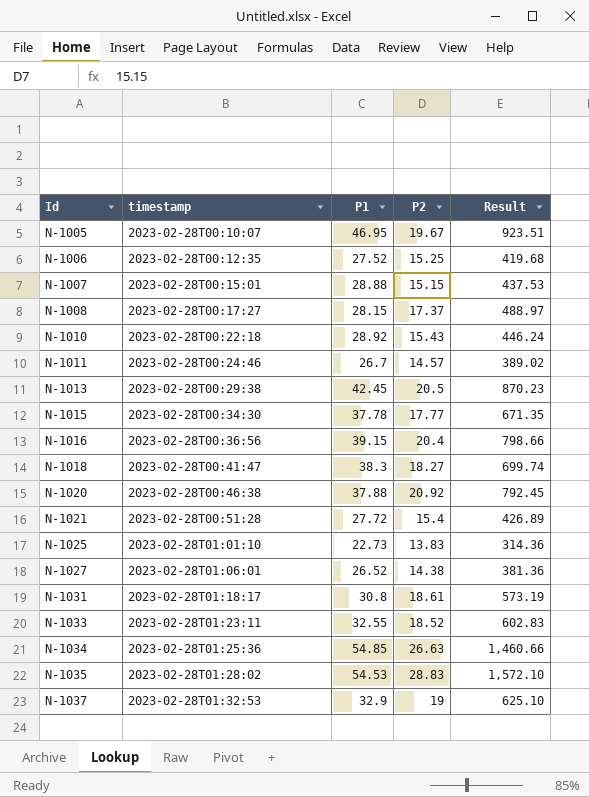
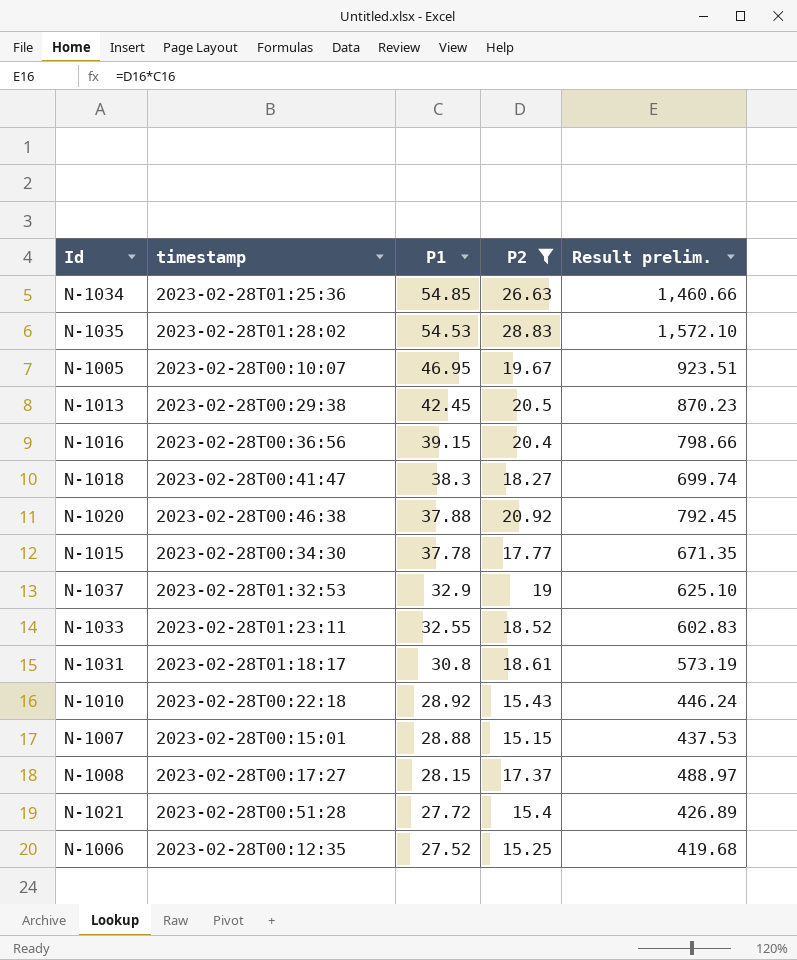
filter: none -> P2 >= 15.15
row order: Id ascending -> P1 descending
column name: Result -> Result prelim.

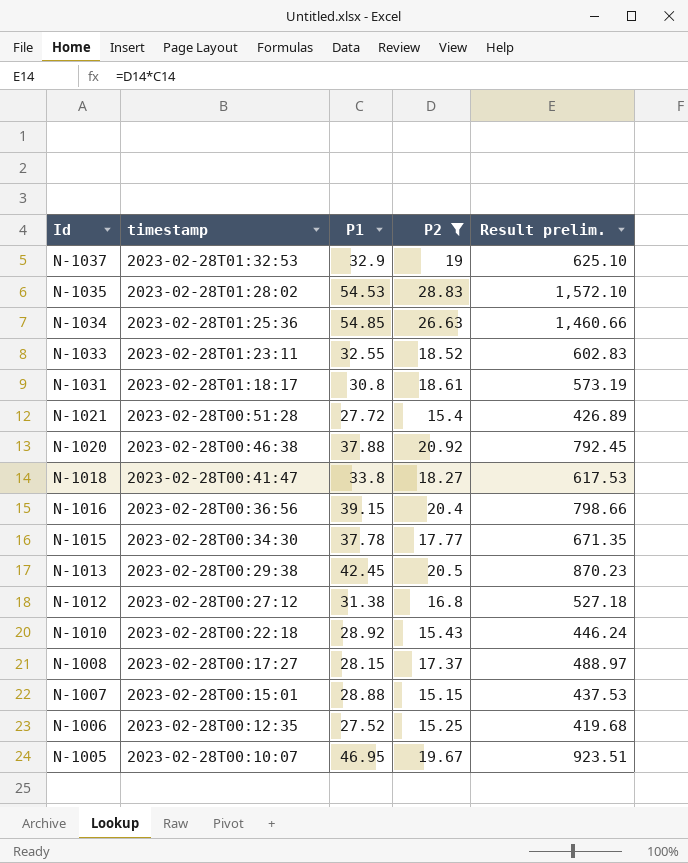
row order: P1 descending -> Id descending
N-1018 | P1: 38.3 -> 33.8
N-1018 | Result prelim.: 699.74 -> 617.53
row N-1012: none -> 2023-02-28T00:27:12 | 31.38 | 16.8 | 527.18

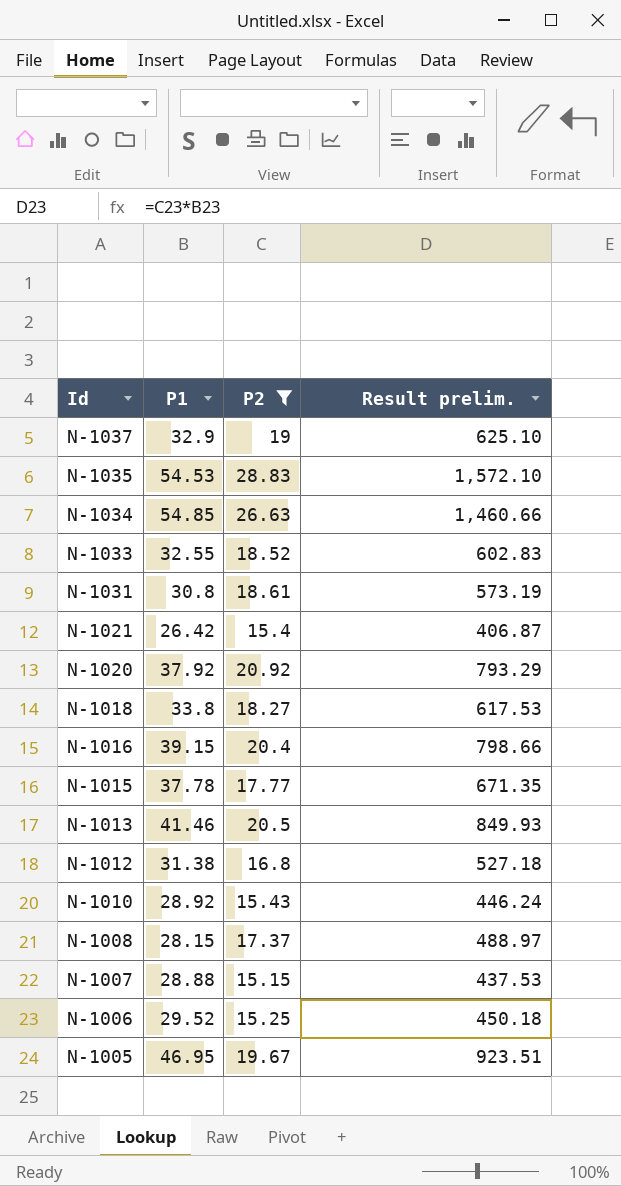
column timestamp | position: 2 -> none
N-1021 | P1: 27.72 -> 26.42
N-1021 | Result prelim.: 426.89 -> 406.87
N-1020 | P1: 37.88 -> 37.92
N-1020 | Result prelim.: 792.45 -> 793.29
N-1013 | P1: 42.45 -> 41.46
N-1013 | Result prelim.: 870.23 -> 849.93
N-1006 | P1: 27.52 -> 29.52
N-1006 | Result prelim.: 419.68 -> 450.18

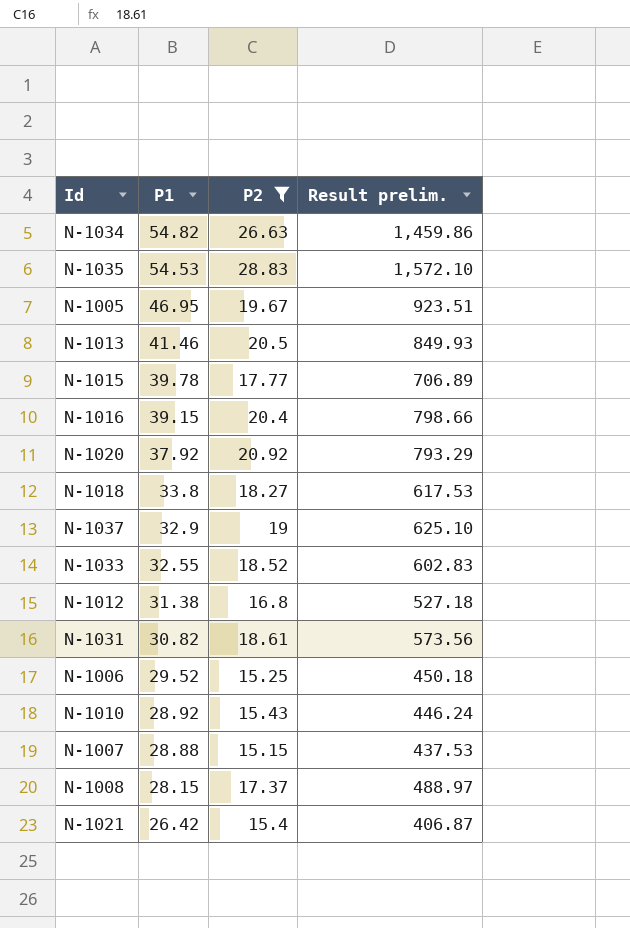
row order: Id descending -> P1 descending
N-1034 | P1: 54.85 -> 54.82
N-1034 | Result prelim.: 1,460.66 -> 1,459.86
N-1015 | P1: 37.78 -> 39.78
N-1015 | Result prelim.: 671.35 -> 706.89
N-1031 | P1: 30.8 -> 30.82
N-1031 | Result prelim.: 573.19 -> 573.56

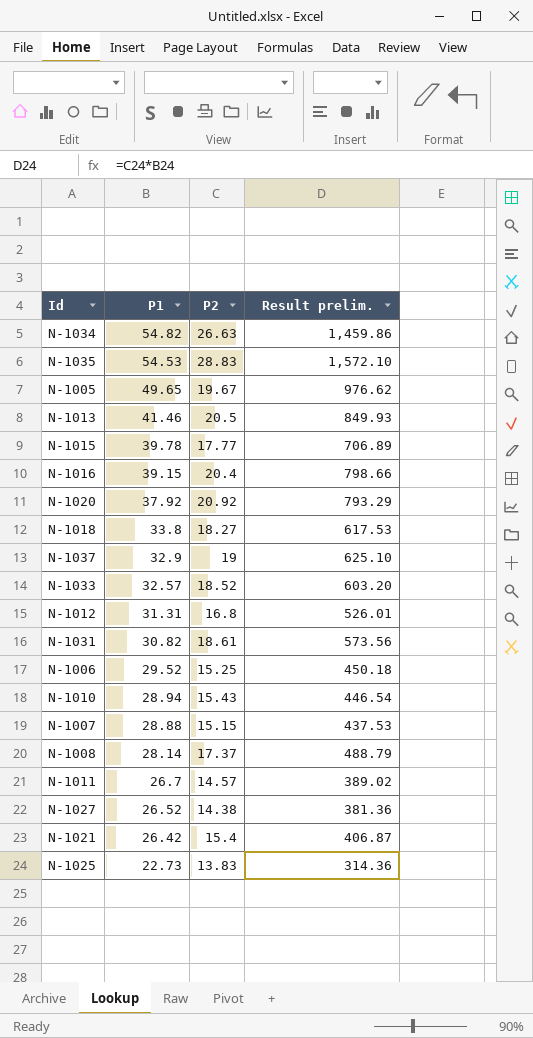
filter: P2 >= 15.15 -> none
N-1005 | P1: 46.95 -> 49.65
N-1005 | Result prelim.: 923.51 -> 976.62
N-1033 | P1: 32.55 -> 32.57
N-1033 | Result prelim.: 602.83 -> 603.20
N-1012 | P1: 31.38 -> 31.31
N-1012 | Result prelim.: 527.18 -> 526.01
N-1010 | P1: 28.92 -> 28.94
N-1010 | Result prelim.: 446.24 -> 446.54
N-1008 | P1: 28.15 -> 28.14
N-1008 | Result prelim.: 488.97 -> 488.79

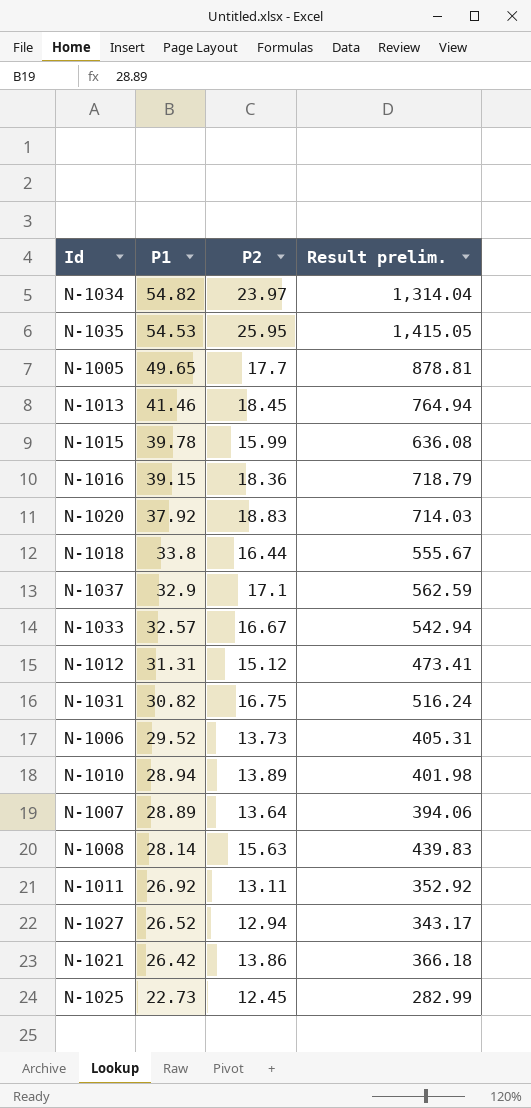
N-1034 | P2: 26.63 -> 23.97
N-1034 | Result prelim.: 1,459.86 -> 1,314.04
N-1035 | P2: 28.83 -> 25.95
N-1035 | Result prelim.: 1,572.10 -> 1,415.05
N-1005 | P2: 19.67 -> 17.7
N-1005 | Result prelim.: 976.62 -> 878.81
N-1013 | P2: 20.5 -> 18.45
N-1013 | Result prelim.: 849.93 -> 764.94
N-1015 | P2: 17.77 -> 15.99
N-1015 | Result prelim.: 706.89 -> 636.08
N-1016 | P2: 20.4 -> 18.36
N-1016 | Result prelim.: 798.66 -> 718.79
N-1020 | P2: 20.92 -> 18.83
N-1020 | Result prelim.: 793.29 -> 714.03
N-1018 | P2: 18.27 -> 16.44
N-1018 | Result prelim.: 617.53 -> 555.67
N-1037 | P2: 19 -> 17.1
N-1037 | Result prelim.: 625.10 -> 562.59
N-1033 | P2: 18.52 -> 16.67
N-1033 | Result prelim.: 603.20 -> 542.94
N-1012 | P2: 16.8 -> 15.12
N-1012 | Result prelim.: 526.01 -> 473.41
N-1031 | P2: 18.61 -> 16.75
N-1031 | Result prelim.: 573.56 -> 516.24
N-1006 | P2: 15.25 -> 13.73
N-1006 | Result prelim.: 450.18 -> 405.31
N-1010 | P2: 15.43 -> 13.89
N-1010 | Result prelim.: 446.54 -> 401.98
N-1007 | P1: 28.88 -> 28.89
N-1007 | P2: 15.15 -> 13.64
N-1007 | Result prelim.: 437.53 -> 394.06
N-1008 | P2: 17.37 -> 15.63
N-1008 | Result prelim.: 488.79 -> 439.83
N-1011 | P1: 26.7 -> 26.92
N-1011 | P2: 14.57 -> 13.11
N-1011 | Result prelim.: 389.02 -> 352.92
N-1027 | P2: 14.38 -> 12.94
N-1027 | Result prelim.: 381.36 -> 343.17
N-1021 | P2: 15.4 -> 13.86
N-1021 | Result prelim.: 406.87 -> 366.18
N-1025 | P2: 13.83 -> 12.45
N-1025 | Result prelim.: 314.36 -> 282.99

